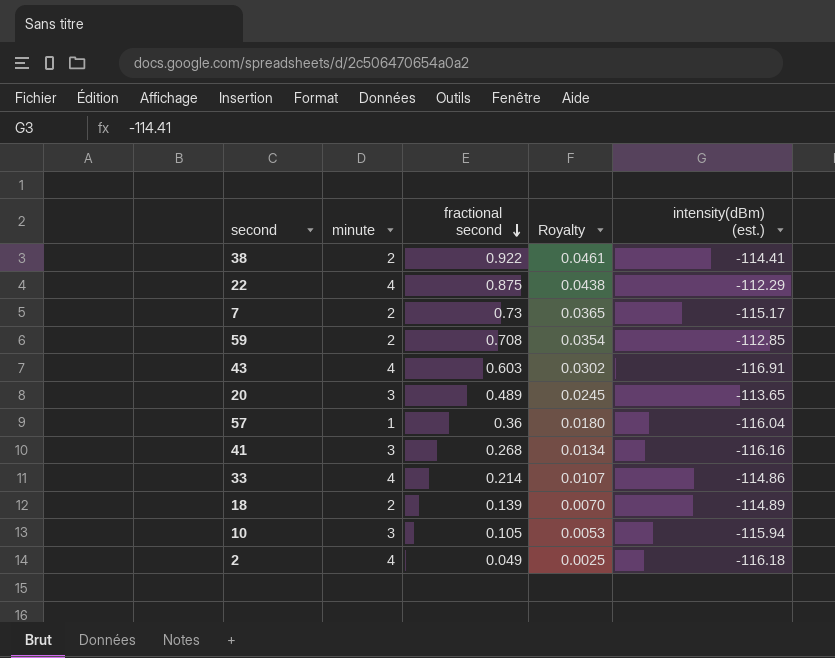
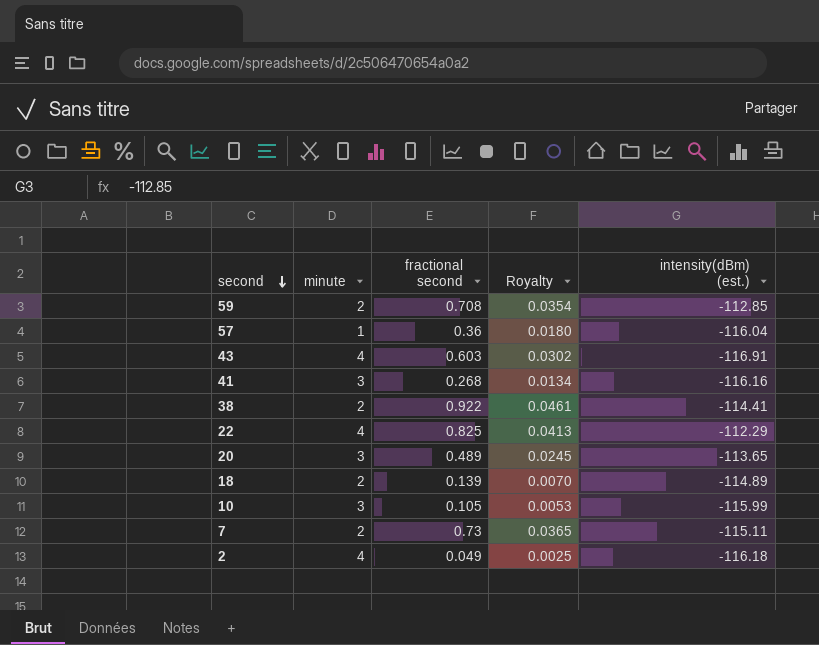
row order: fractional second descending -> second descending
row 33: 4 | 0.214 | 0.0107 | -114.86 -> none
22 | fractional second: 0.875 -> 0.825
22 | Royalty: 0.0438 -> 0.0413
10 | intensity(dBm) (est.): -115.94 -> -115.99
7 | intensity(dBm) (est.): -115.17 -> -115.11

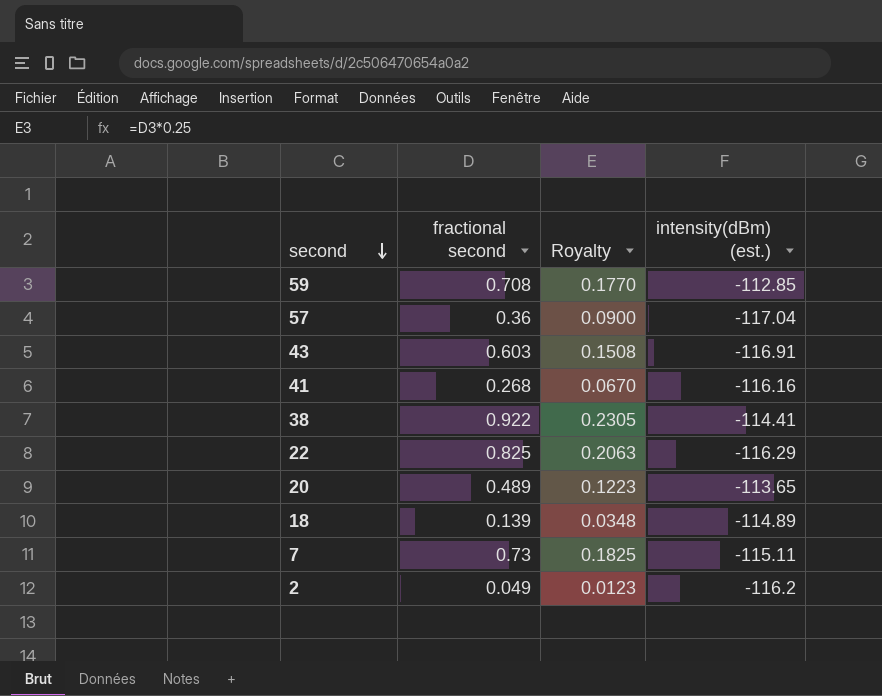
column minute | position: 2 -> none
column Royalty | formula: [fractional second] * 0.05 -> [fractional second] * 0.25
row 10: 3 | 0.105 | 0.0053 | -115.99 -> none
57 | intensity(dBm) (est.): -116.04 -> -117.04
22 | intensity(dBm) (est.): -112.29 -> -116.29
2 | intensity(dBm) (est.): -116.18 -> -116.2

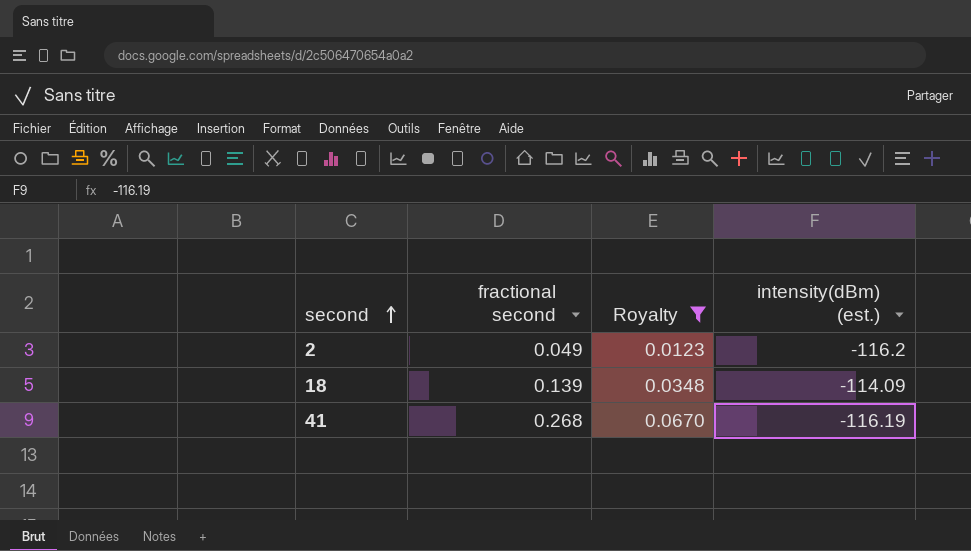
filter: none -> Royalty <= 0.0670
row order: second descending -> second ascending
18 | intensity(dBm) (est.): -114.89 -> -114.09
41 | intensity(dBm) (est.): -116.16 -> -116.19

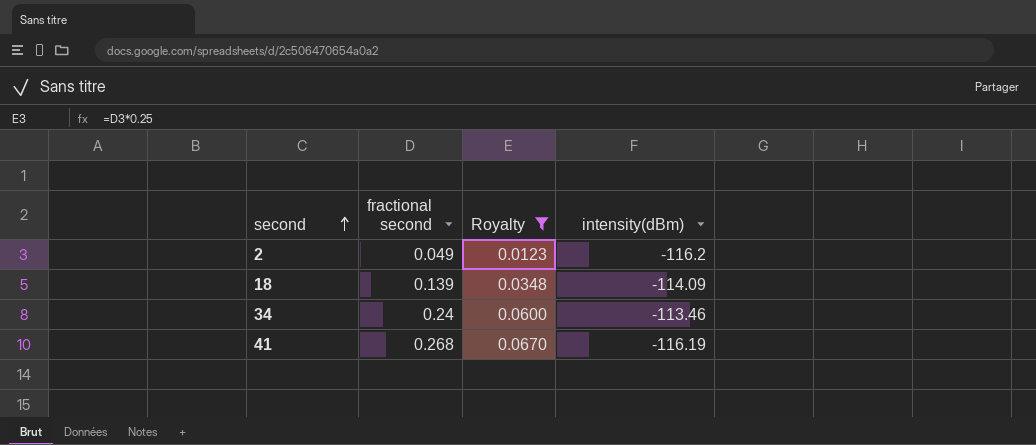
column name: intensity(dBm) (est.) -> intensity(dBm)
row 34: none -> 0.24 | 0.0600 | -113.46

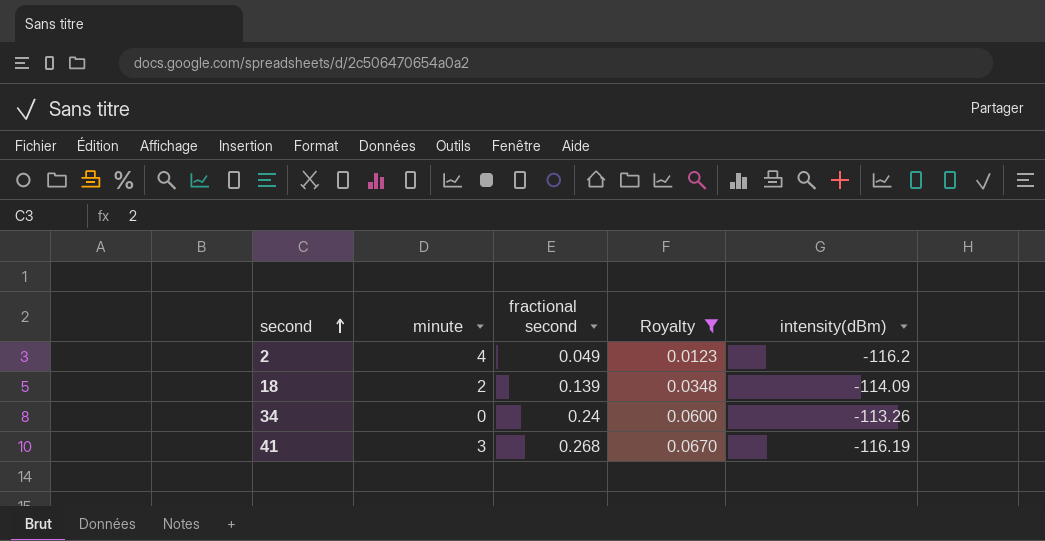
column minute | position: none -> 2
34 | intensity(dBm): -113.46 -> -113.26

